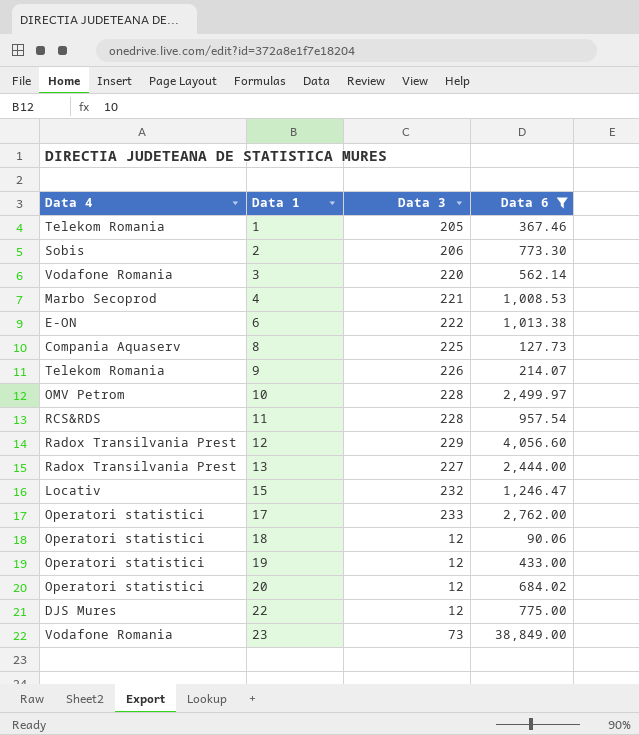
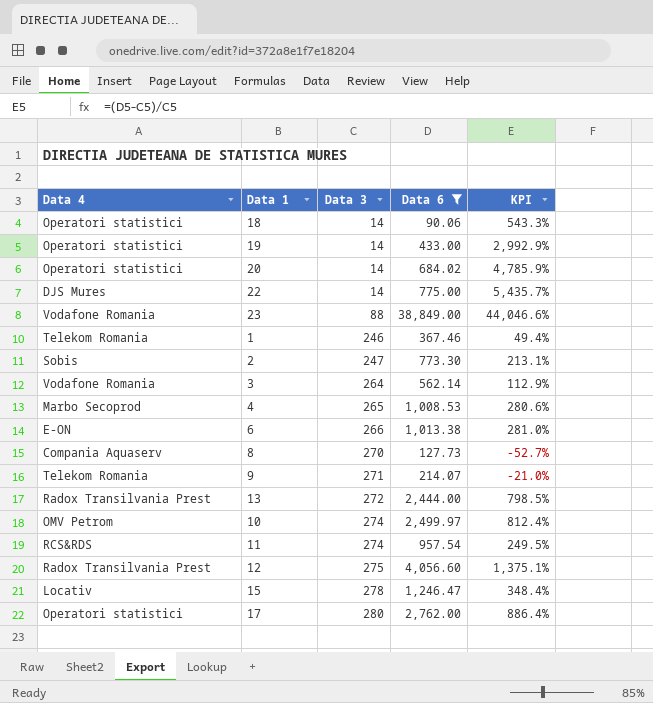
row order: Data 1 ascending -> Data 3 ascending
column KPI | formula: none -> ([Data 6] - [Data 3]) / [Data 3]
18 | Data 3: 12 -> 14
19 | Data 3: 12 -> 14
20 | Data 3: 12 -> 14
22 | Data 3: 12 -> 14
23 | Data 3: 73 -> 88
1 | Data 3: 205 -> 246
2 | Data 3: 206 -> 247
3 | Data 3: 220 -> 264
4 | Data 3: 221 -> 265
6 | Data 3: 222 -> 266
8 | Data 3: 225 -> 270
9 | Data 3: 226 -> 271
13 | Data 3: 227 -> 272
10 | Data 3: 228 -> 274
11 | Data 3: 228 -> 274
12 | Data 3: 229 -> 275
15 | Data 3: 232 -> 278
17 | Data 3: 233 -> 280

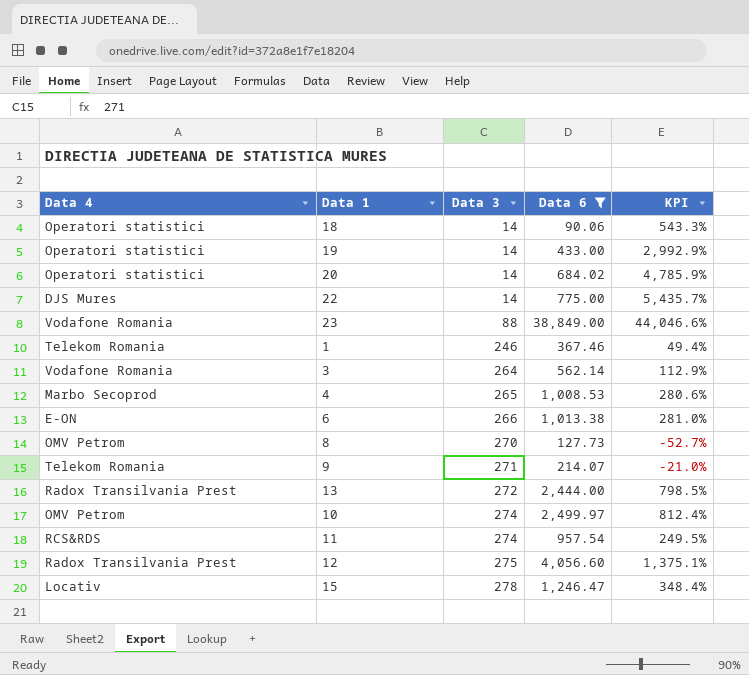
row 2: Sobis | 247 | 773.30 | 213.1% -> none
row 17: Operatori statistici | 280 | 2,762.00 | 886.4% -> none
8 | Data 4: Compania Aquaserv -> OMV Petrom

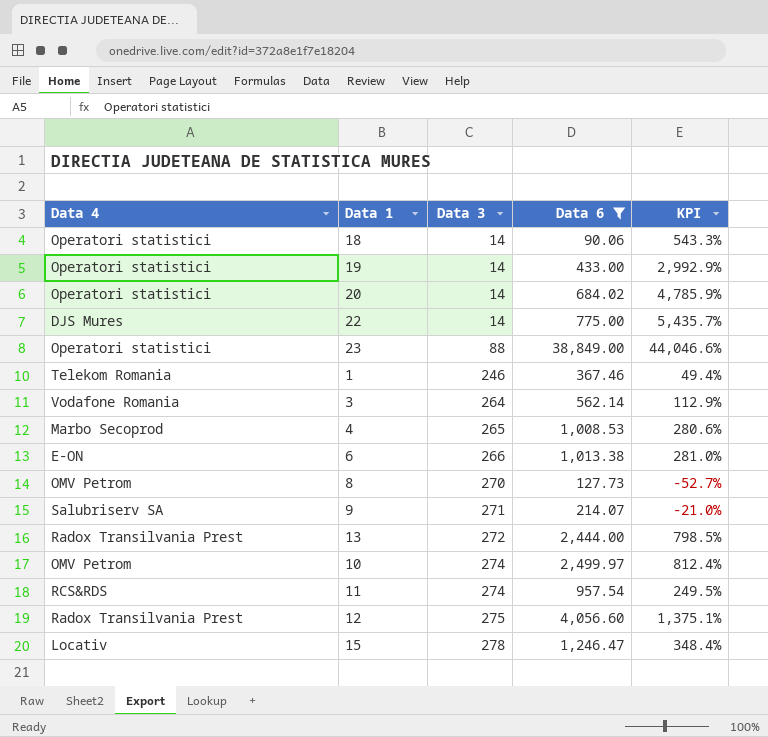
23 | Data 4: Vodafone Romania -> Operatori statistici
9 | Data 4: Telekom Romania -> Salubriserv SA

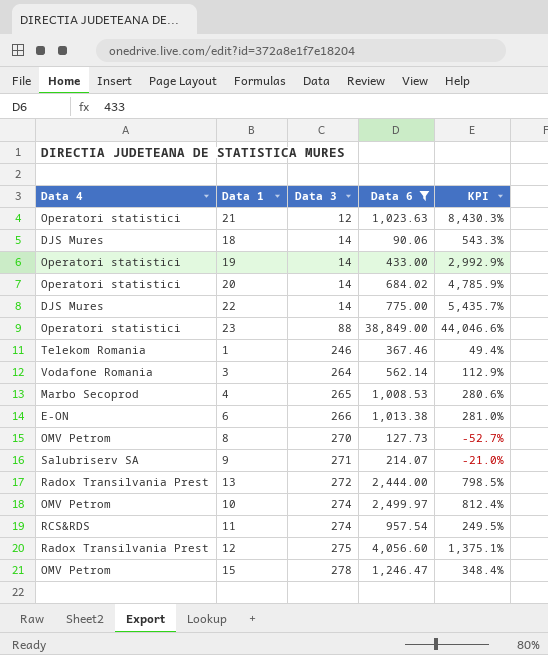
row 21: none -> Operatori statistici | 12 | 1,023.63 | 8,430.3%
18 | Data 4: Operatori statistici -> DJS Mures
15 | Data 4: Locativ -> OMV Petrom

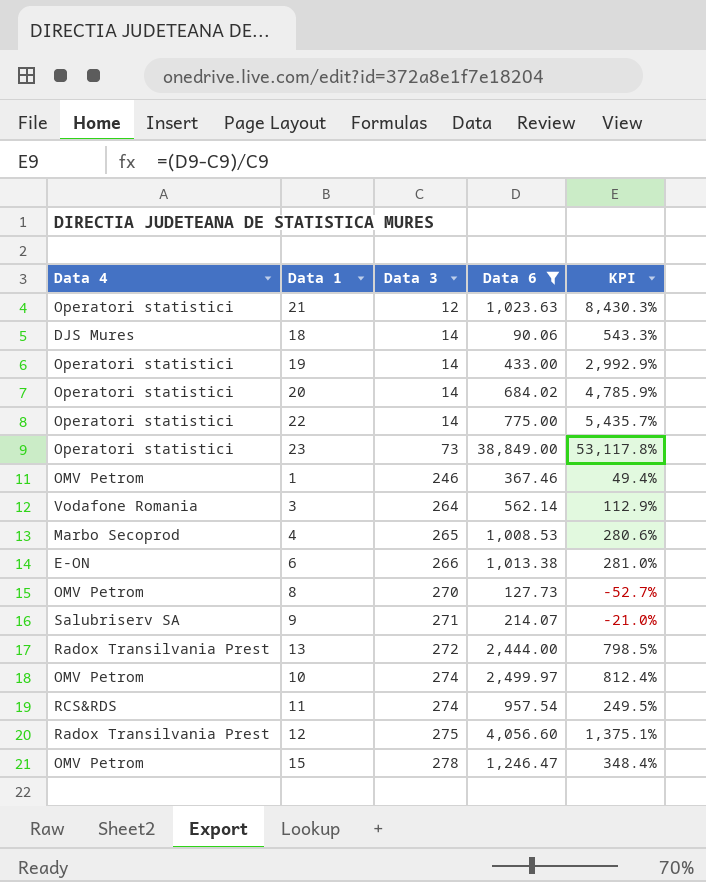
22 | Data 4: DJS Mures -> Operatori statistici
23 | Data 3: 88 -> 73
23 | KPI: 44,046.6% -> 53,117.8%
1 | Data 4: Telekom Romania -> OMV Petrom

